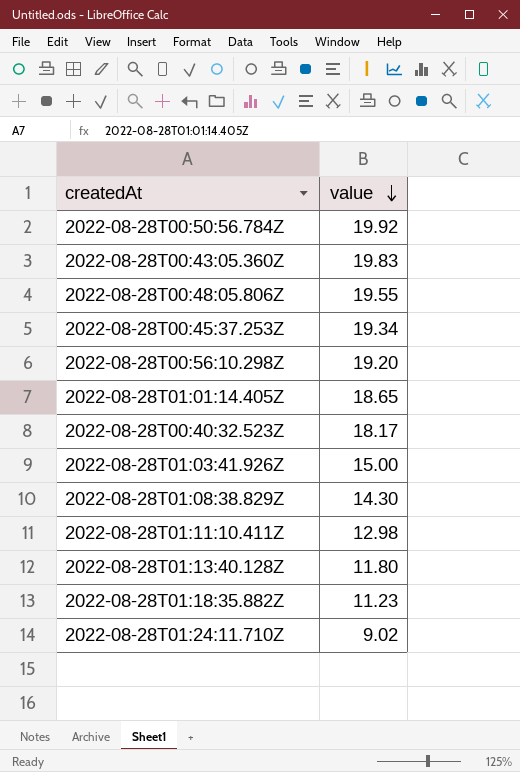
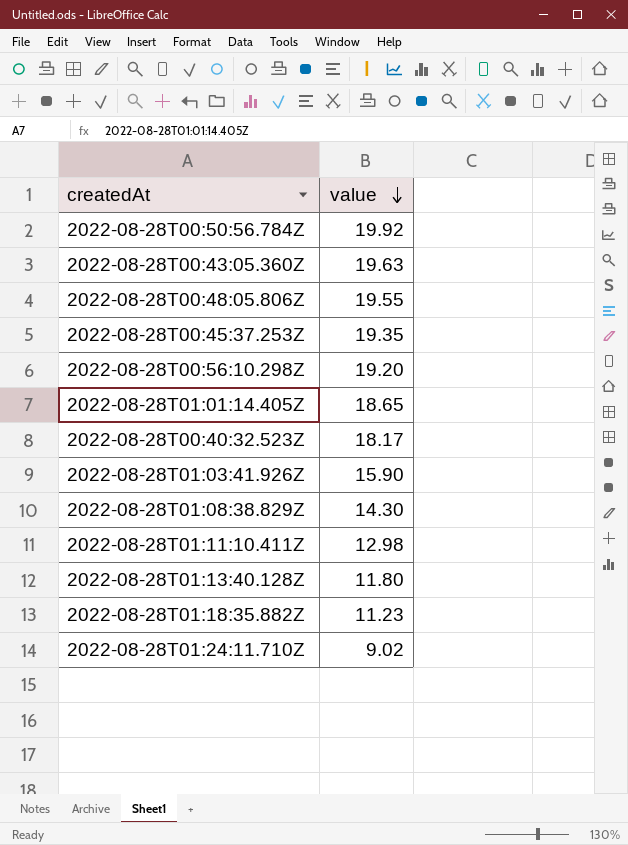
2022-08-28T00:43:05.360Z | value: 19.83 -> 19.63
2022-08-28T00:45:37.253Z | value: 19.34 -> 19.35
2022-08-28T01:03:41.926Z | value: 15.00 -> 15.90

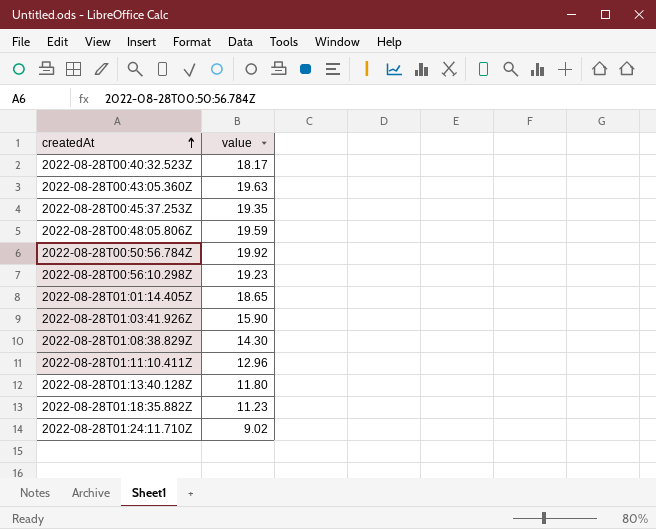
row order: value descending -> createdAt ascending
2022-08-28T00:48:05.806Z | value: 19.55 -> 19.59
2022-08-28T00:56:10.298Z | value: 19.20 -> 19.23
2022-08-28T01:11:10.411Z | value: 12.98 -> 12.96

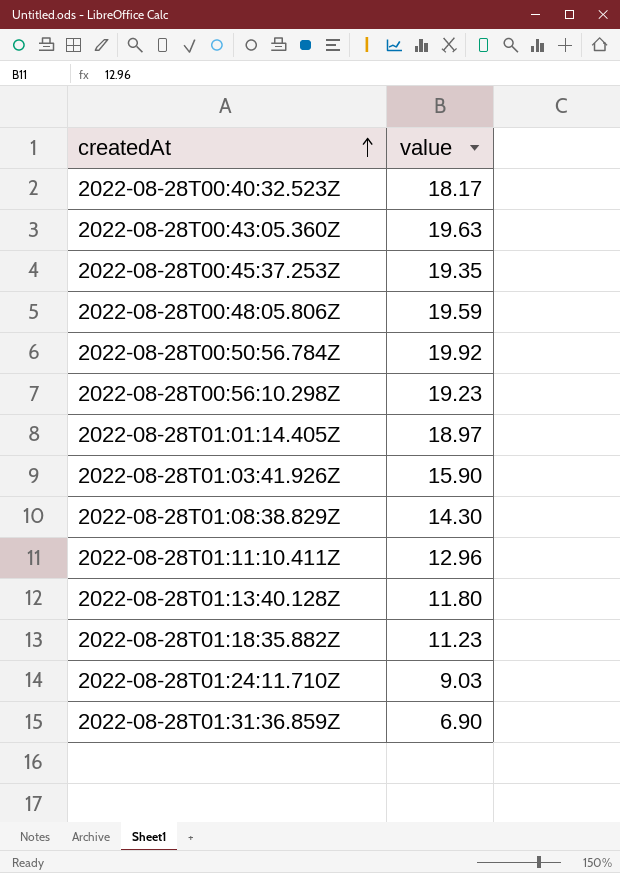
2022-08-28T01:01:14.405Z | value: 18.65 -> 18.97
2022-08-28T01:24:11.710Z | value: 9.02 -> 9.03
row 2022-08-28T01:31:36.859Z: none -> 6.90

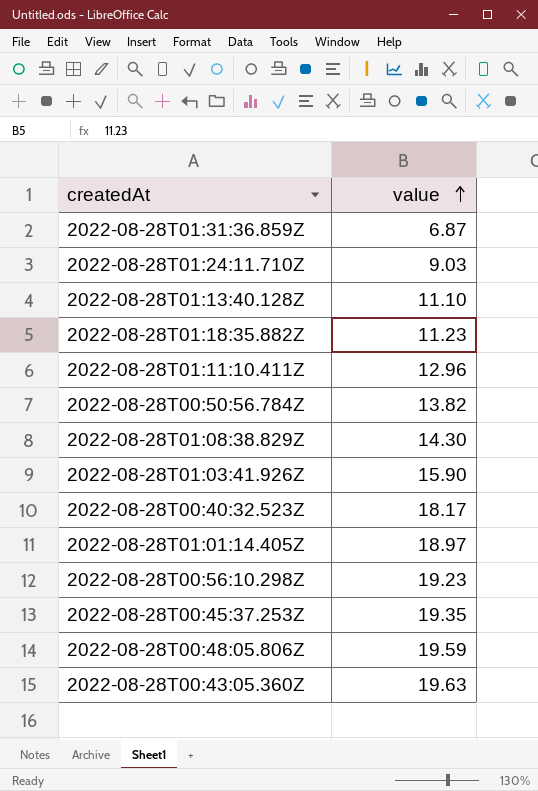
row order: createdAt ascending -> value ascending
2022-08-28T01:31:36.859Z | value: 6.90 -> 6.87
2022-08-28T01:13:40.128Z | value: 11.80 -> 11.10
2022-08-28T00:50:56.784Z | value: 19.92 -> 13.82

